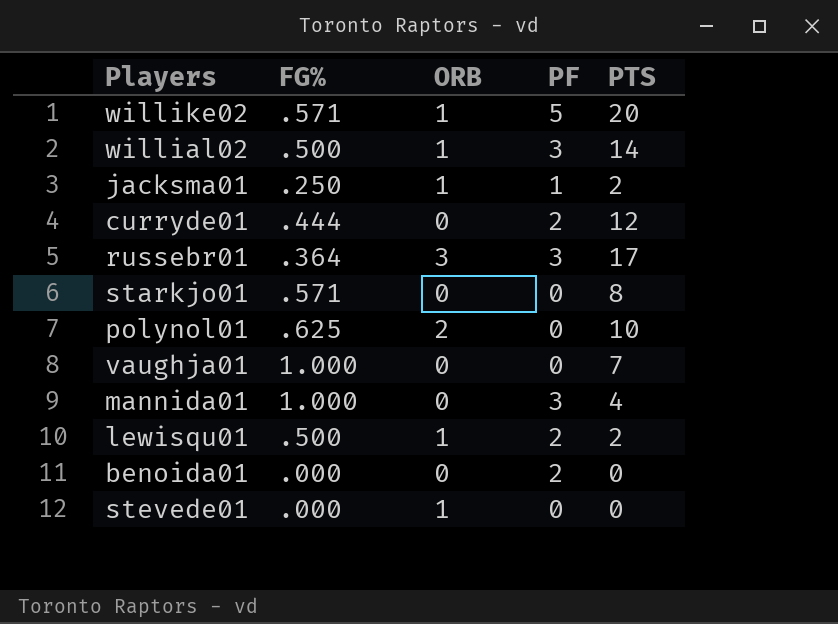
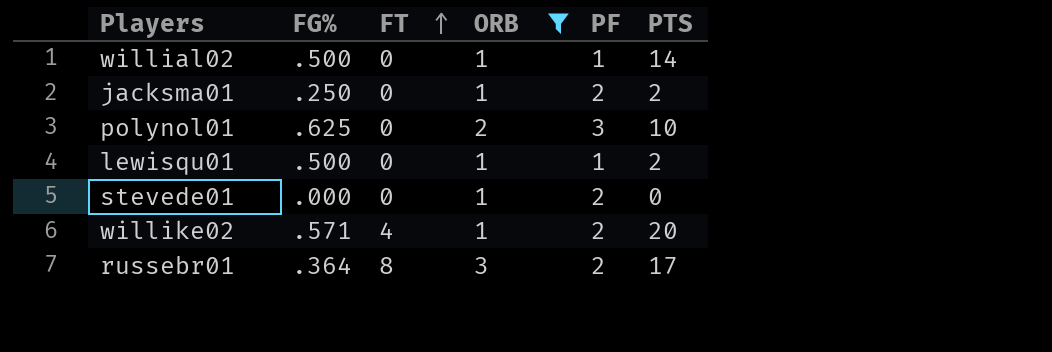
filter: none -> ORB != 0
row order: none -> FT ascending
column FT | position: none -> 3
willial02 | PF: 3 -> 1
jacksma01 | PF: 1 -> 2
polynol01 | PF: 0 -> 3
lewisqu01 | PF: 2 -> 1
stevede01 | PF: 0 -> 2
willike02 | PF: 5 -> 2
russebr01 | PF: 3 -> 2

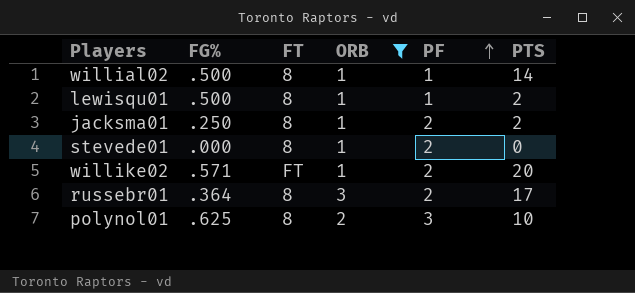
row order: FT ascending -> PF ascending
willial02 | FT: 0 -> 8
lewisqu01 | FT: 0 -> 8
jacksma01 | FT: 0 -> 8
stevede01 | FT: 0 -> 8
willike02 | FT: 4 -> FT
polynol01 | FT: 0 -> 8

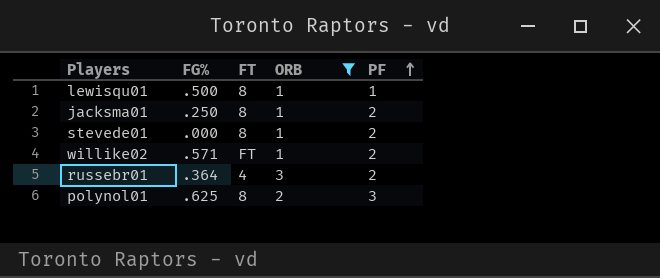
column PTS | position: 6 -> none
row willial02: .500 | 8 | 1 | 1 | 14 -> none
russebr01 | FT: 8 -> 4

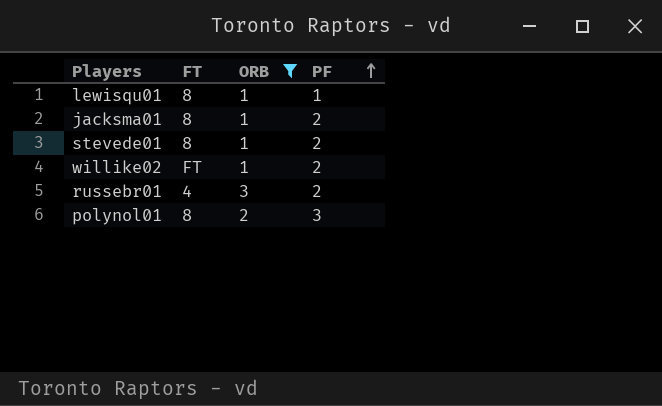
column FG% | position: 2 -> none

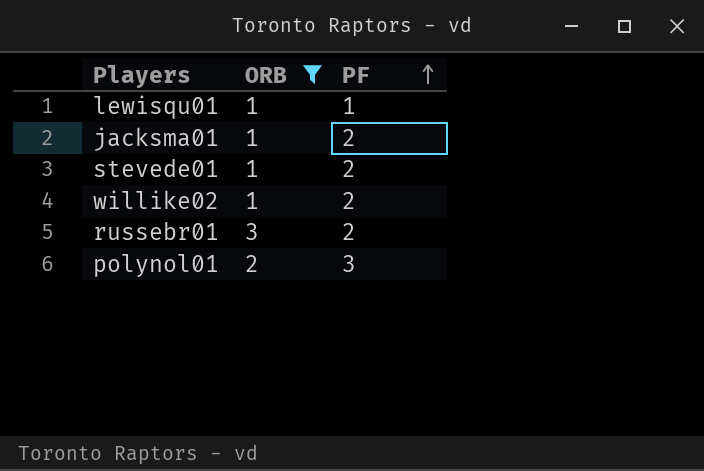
column FT | position: 2 -> none

